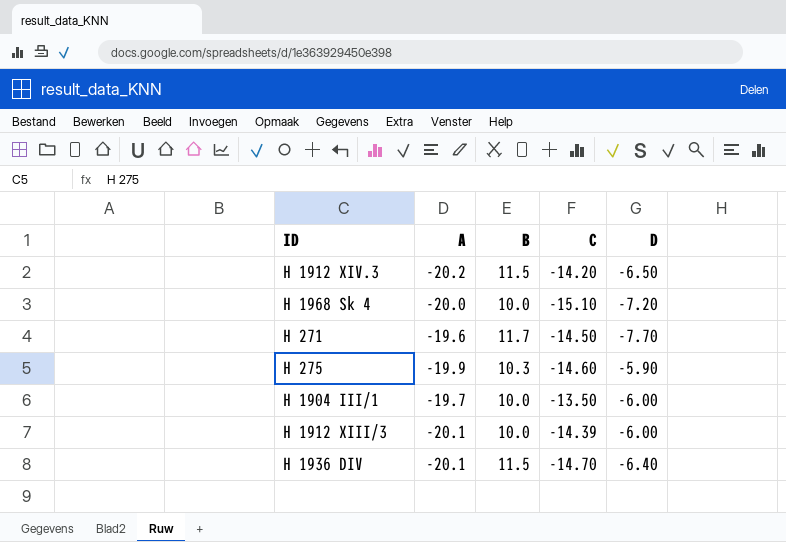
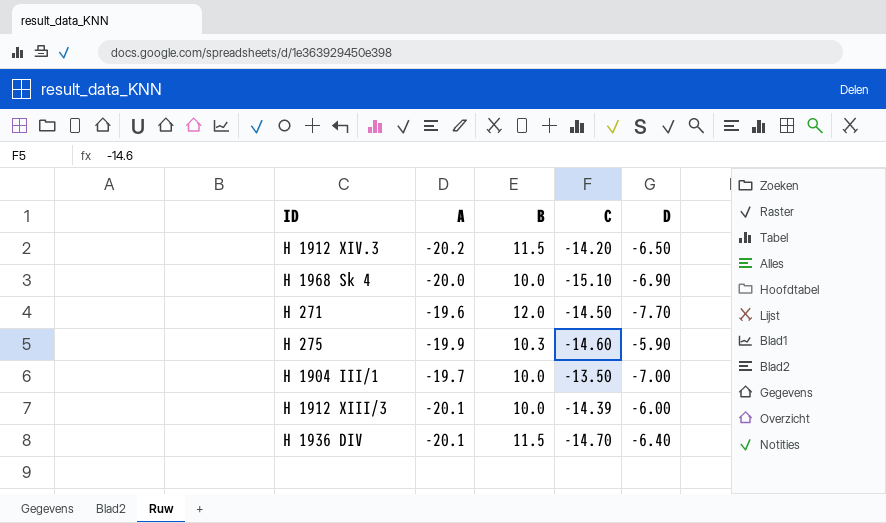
H 1968 Sk 4 | D: -7.20 -> -6.90
H 271 | B: 11.7 -> 12.0
H 1904 III/1 | D: -6.00 -> -7.00

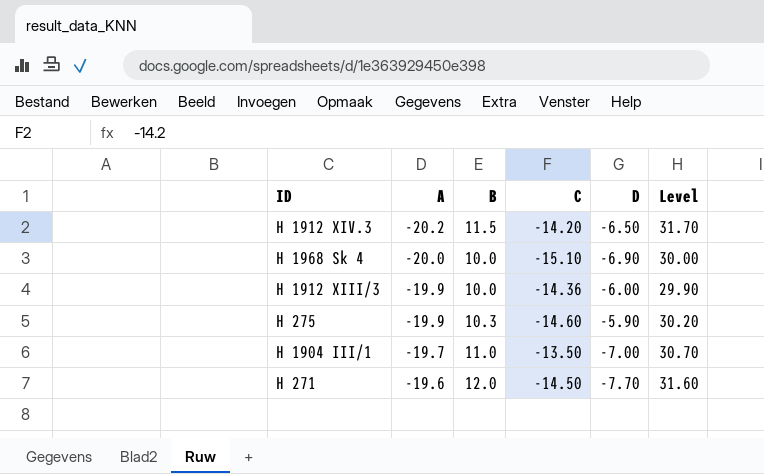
row order: none -> A ascending
column Level | formula: none -> [B] - [A]
row H 1936 DIV: -20.1 | 11.5 | -14.70 | -6.40 -> none
H 1912 XIII/3 | A: -20.1 -> -19.9
H 1912 XIII/3 | C: -14.39 -> -14.36
H 1904 III/1 | B: 10.0 -> 11.0

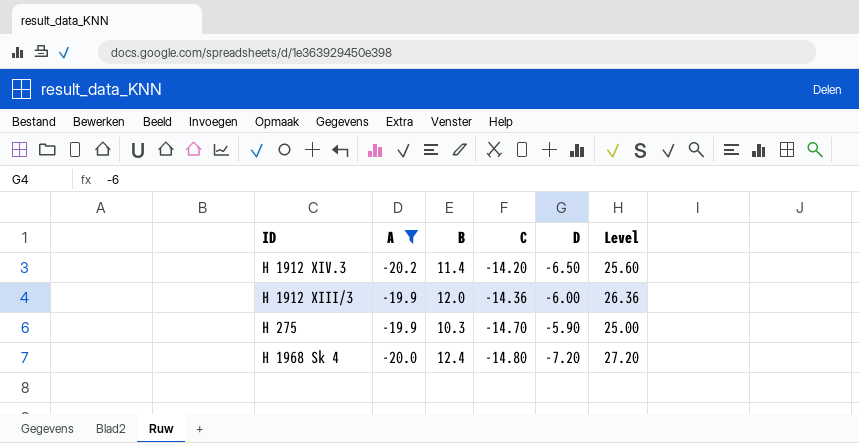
filter: none -> A <= -19.9
row order: A ascending -> C descending
column Level | formula: [B] - [A] -> [B] - [C]
H 1912 XIV.3 | B: 11.5 -> 11.4
H 1912 XIII/3 | B: 10.0 -> 12.0
H 275 | C: -14.60 -> -14.70
H 1968 Sk 4 | B: 10.0 -> 12.4
H 1968 Sk 4 | C: -15.10 -> -14.80
H 1968 Sk 4 | D: -6.90 -> -7.20

